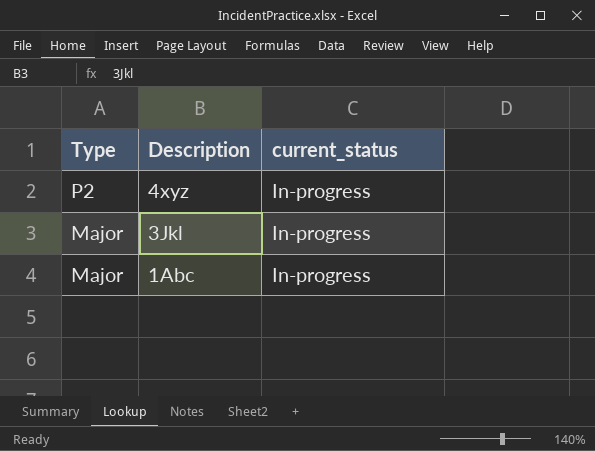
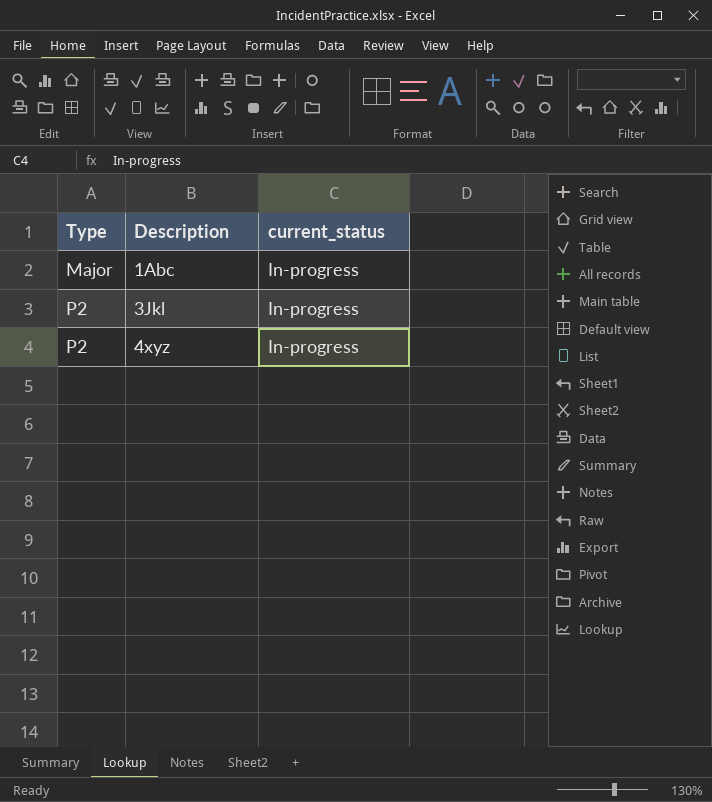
row order: Type descending -> Type ascending
3Jkl | Type: Major -> P2

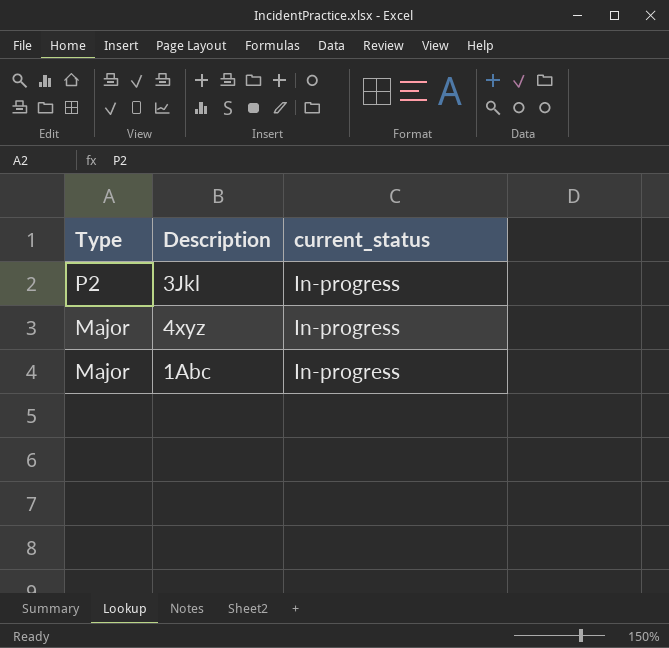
row order: Type ascending -> Type descending
4xyz | Type: P2 -> Major

